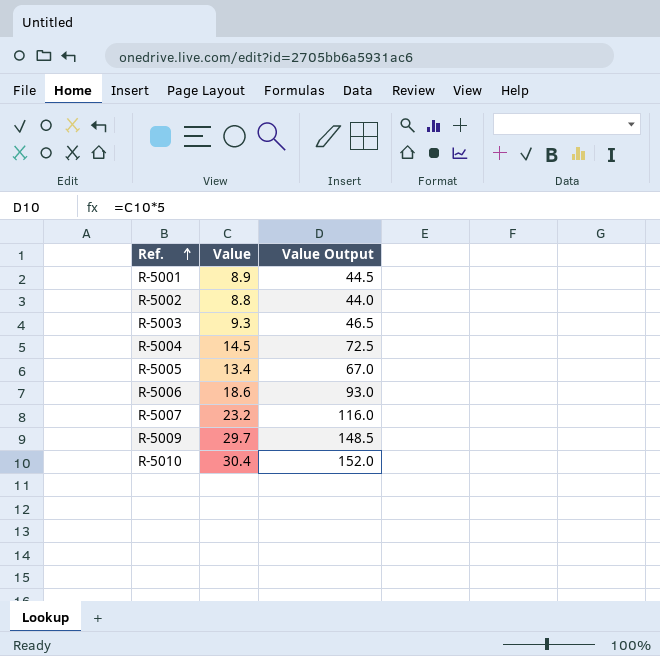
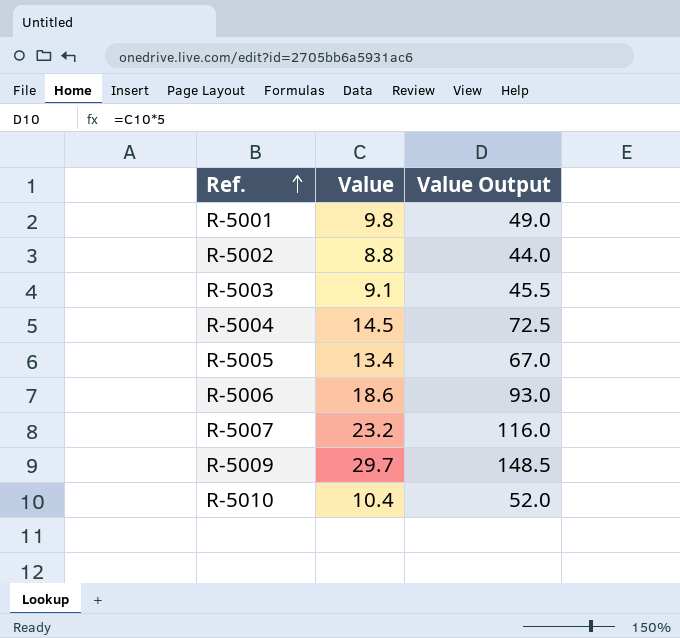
R-5001 | Value: 8.9 -> 9.8
R-5001 | Value Output: 44.5 -> 49.0
R-5003 | Value: 9.3 -> 9.1
R-5003 | Value Output: 46.5 -> 45.5
R-5010 | Value: 30.4 -> 10.4
R-5010 | Value Output: 152.0 -> 52.0

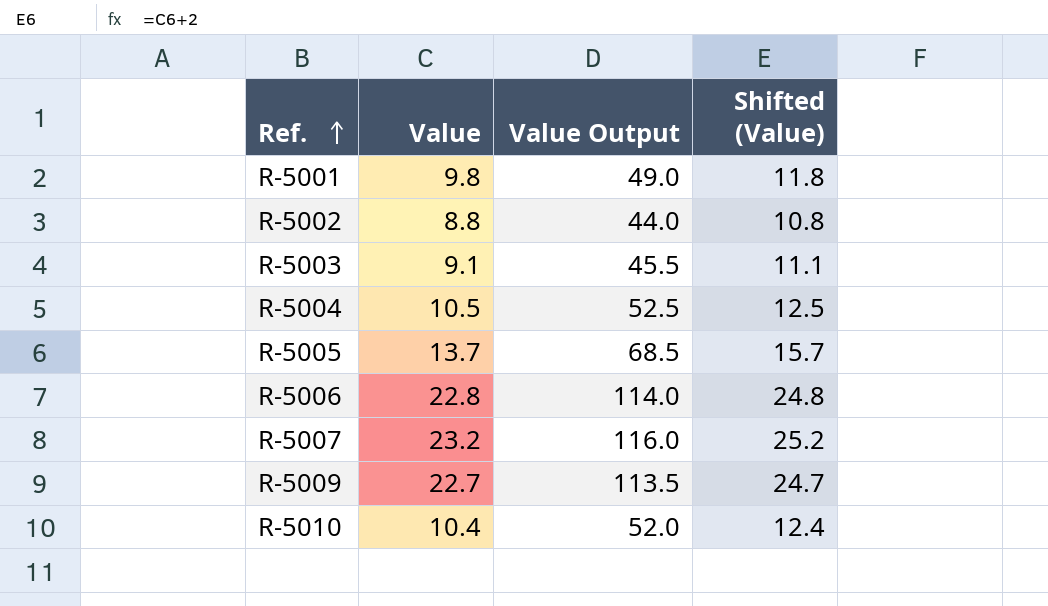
column Shifted (Value) | formula: none -> [Value] + 2
R-5004 | Value: 14.5 -> 10.5
R-5004 | Value Output: 72.5 -> 52.5
R-5005 | Value: 13.4 -> 13.7
R-5005 | Value Output: 67.0 -> 68.5
R-5006 | Value: 18.6 -> 22.8
R-5006 | Value Output: 93.0 -> 114.0
R-5009 | Value: 29.7 -> 22.7
R-5009 | Value Output: 148.5 -> 113.5

